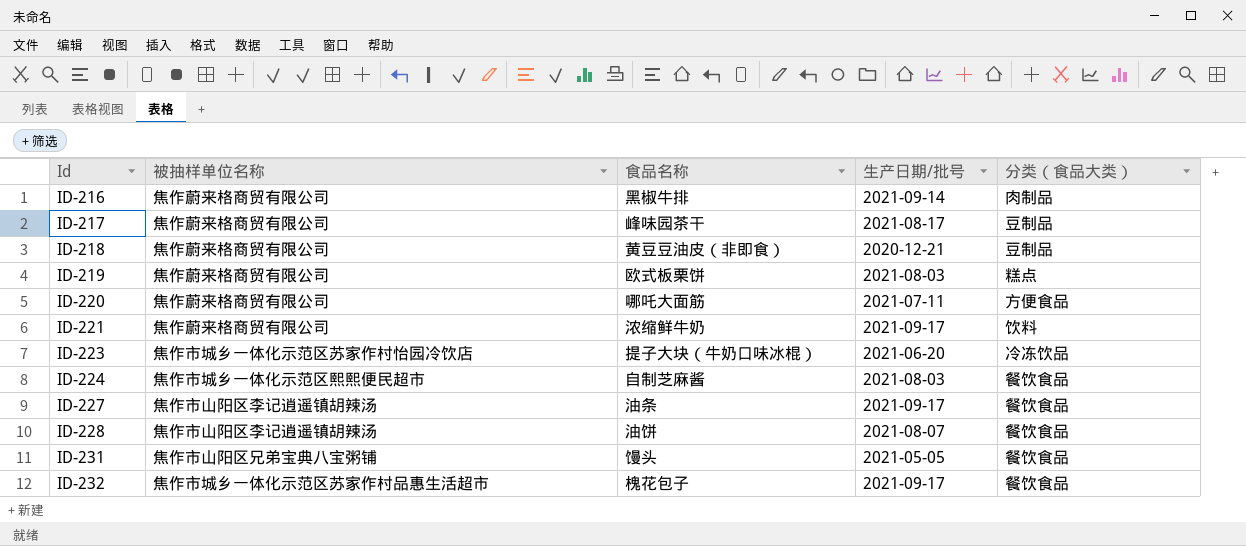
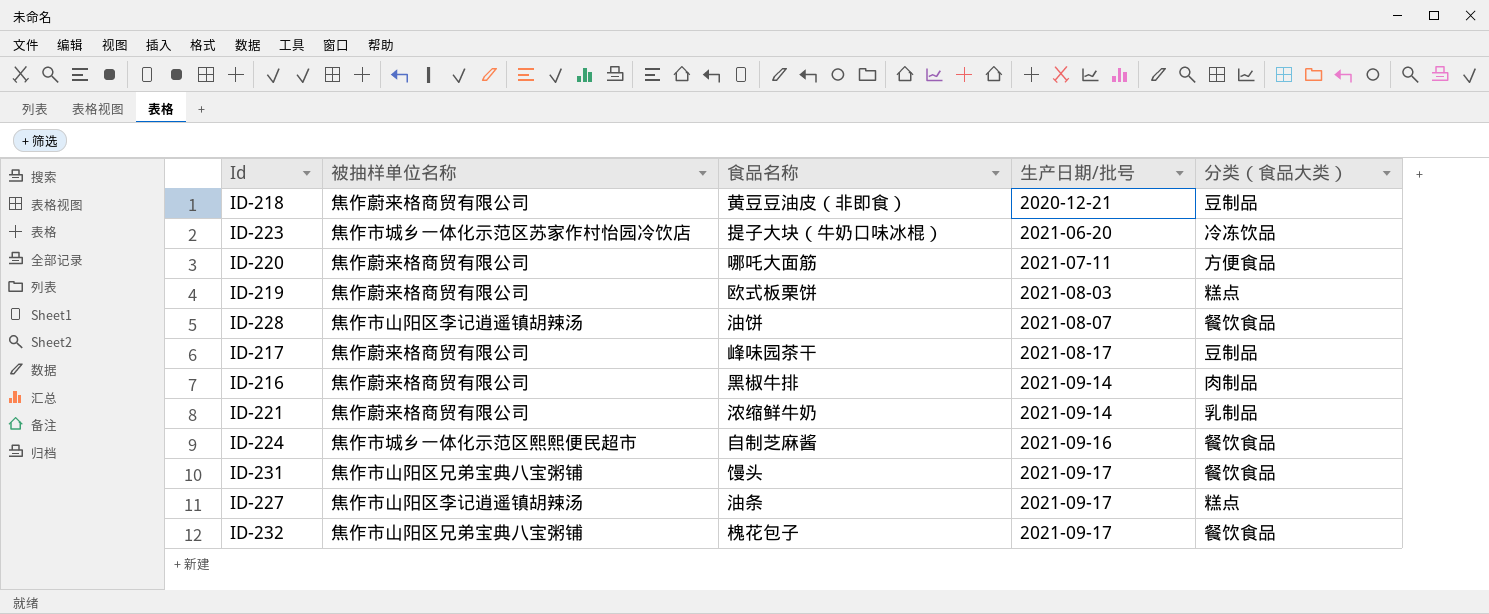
row order: Id ascending -> 生产日期/批号 ascending
ID-221 | 生产日期/批号: 2021-09-17 -> 2021-09-14
ID-221 | 分类（食品大类）: 饮料 -> 乳制品
ID-224 | 生产日期/批号: 2021-08-03 -> 2021-09-16
ID-231 | 生产日期/批号: 2021-05-05 -> 2021-09-17
ID-227 | 分类（食品大类）: 餐饮食品 -> 糕点
ID-232 | 被抽样单位名称: 焦作市城乡一体化示范区苏家作村品惠生活超市 -> 焦作市山阳区兄弟宝典八宝粥铺

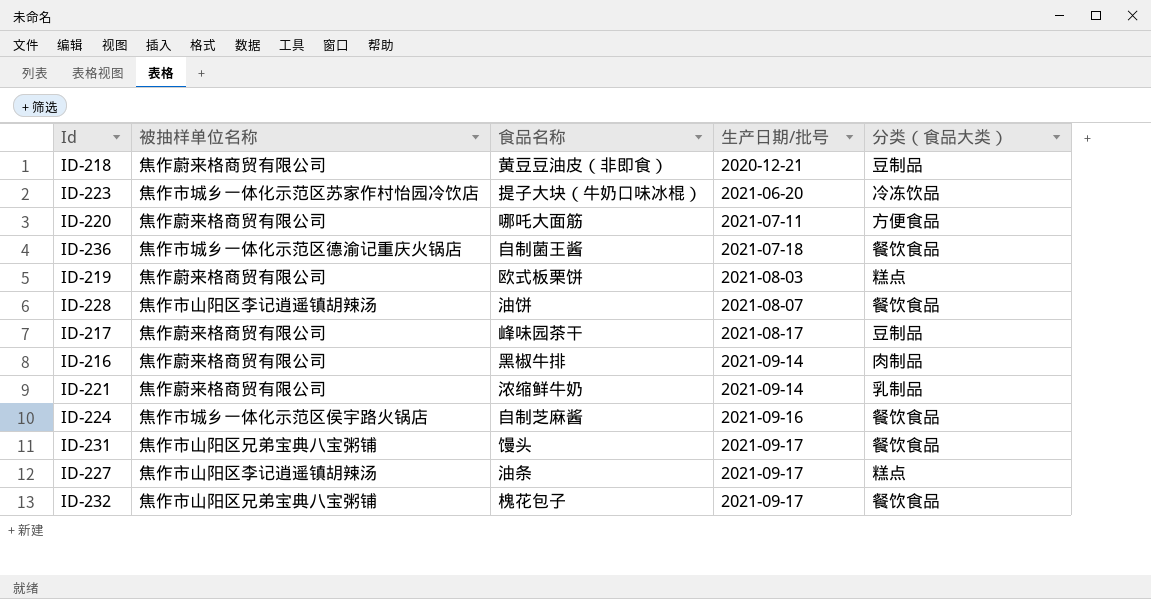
row ID-236: none -> 焦作市城乡一体化示范区德渝记重庆火锅店 | 自制菌王酱 | 2021-07-18 | 餐饮食品
ID-224 | 被抽样单位名称: 焦作市城乡一体化示范区熙熙便民超市 -> 焦作市城乡一体化示范区侯宇路火锅店

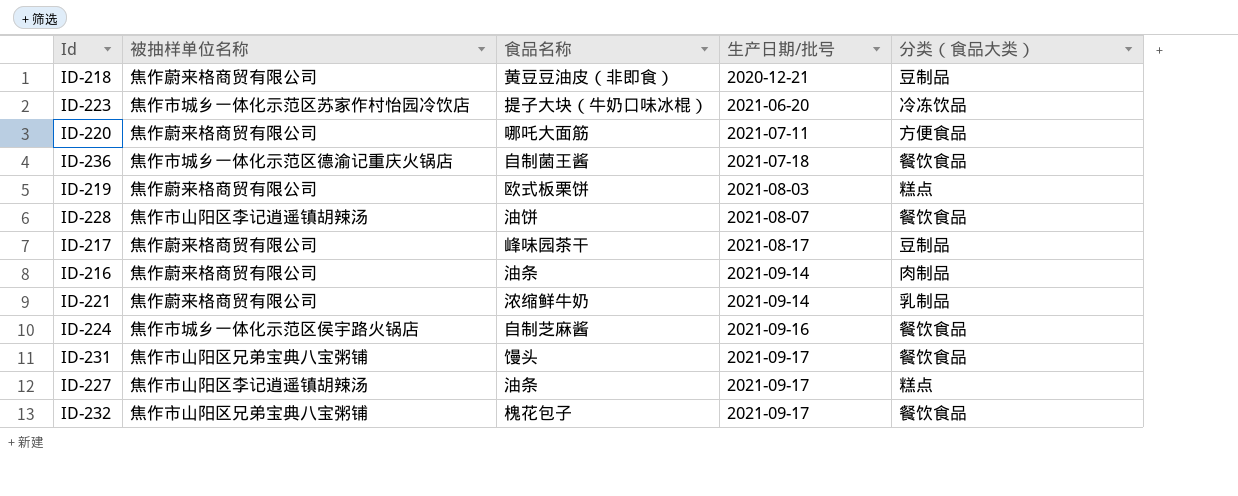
ID-216 | 食品名称: 黑椒牛排 -> 油条

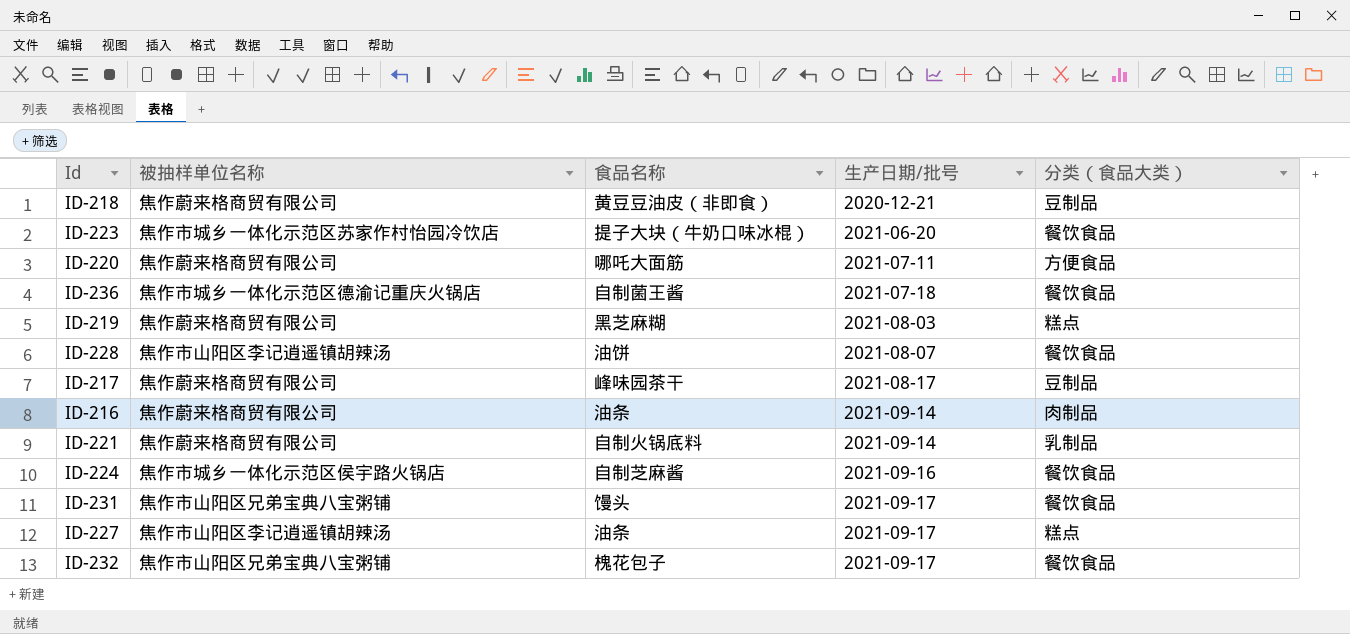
ID-223 | 分类（食品大类）: 冷冻饮品 -> 餐饮食品
ID-219 | 食品名称: 欧式板栗饼 -> 黑芝麻糊
ID-221 | 食品名称: 浓缩鲜牛奶 -> 自制火锅底料

